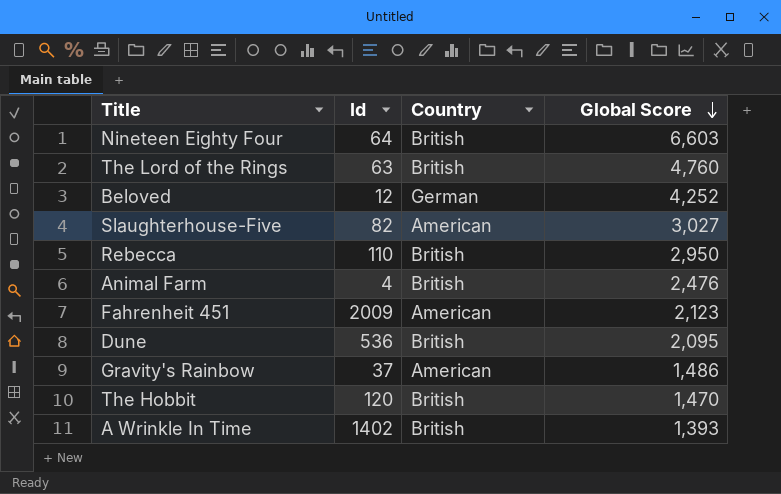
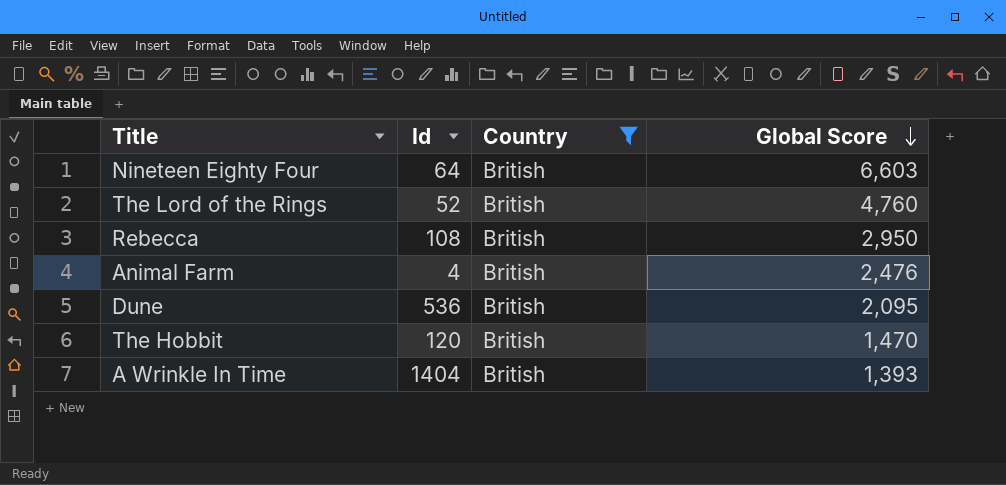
filter: none -> Country = British
The Lord of the Rings | Id: 63 -> 52
Rebecca | Id: 110 -> 108
A Wrinkle In Time | Id: 1402 -> 1404

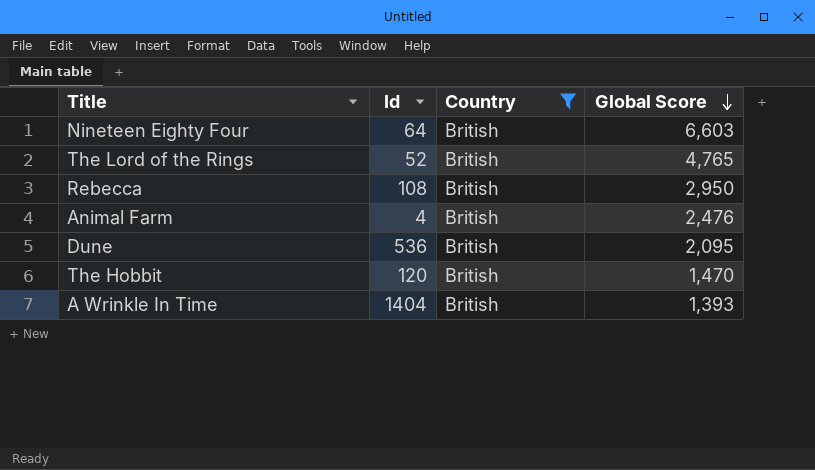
The Lord of the Rings | Global Score: 4,760 -> 4,765

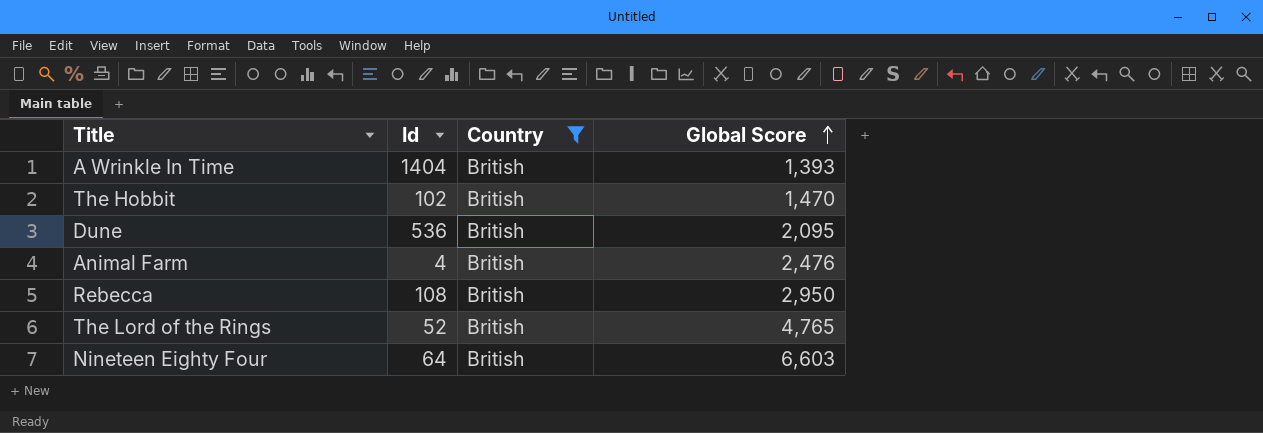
row order: Global Score descending -> Global Score ascending
The Hobbit | Id: 120 -> 102

